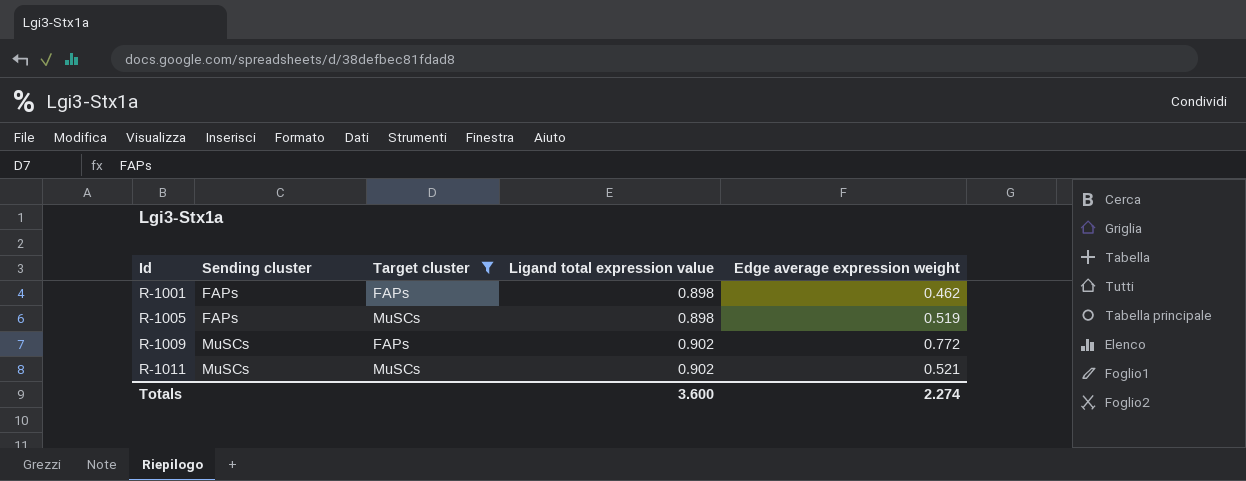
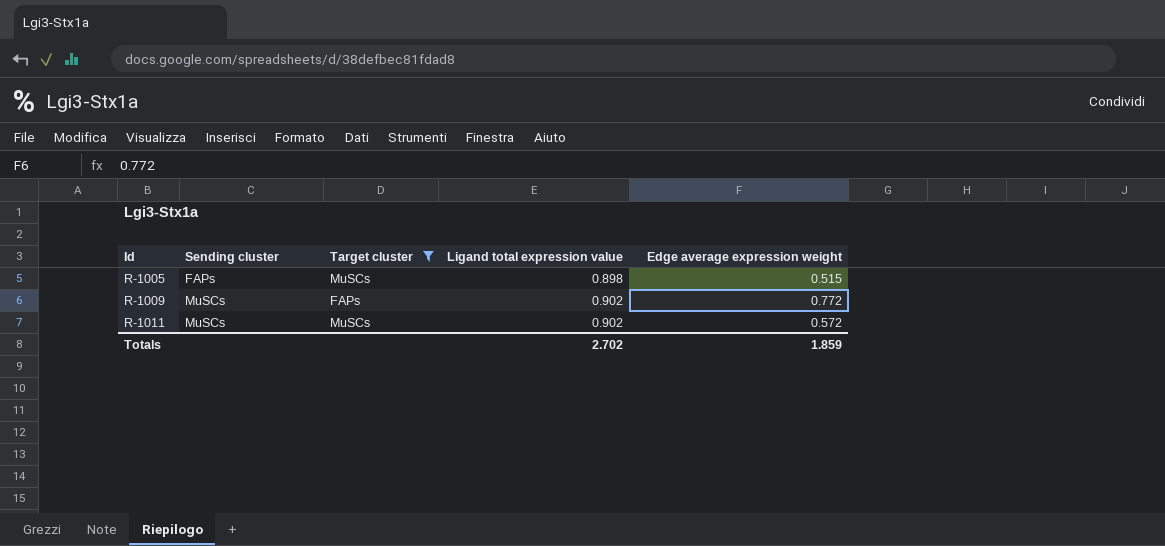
row R-1001: FAPs | FAPs | 0.898 | 0.462 -> none
R-1005 | Edge average expression weight: 0.519 -> 0.515
R-1011 | Edge average expression weight: 0.521 -> 0.572
Totals | Ligand total expression value: 3.600 -> 2.702
Totals | Edge average expression weight: 2.274 -> 1.859

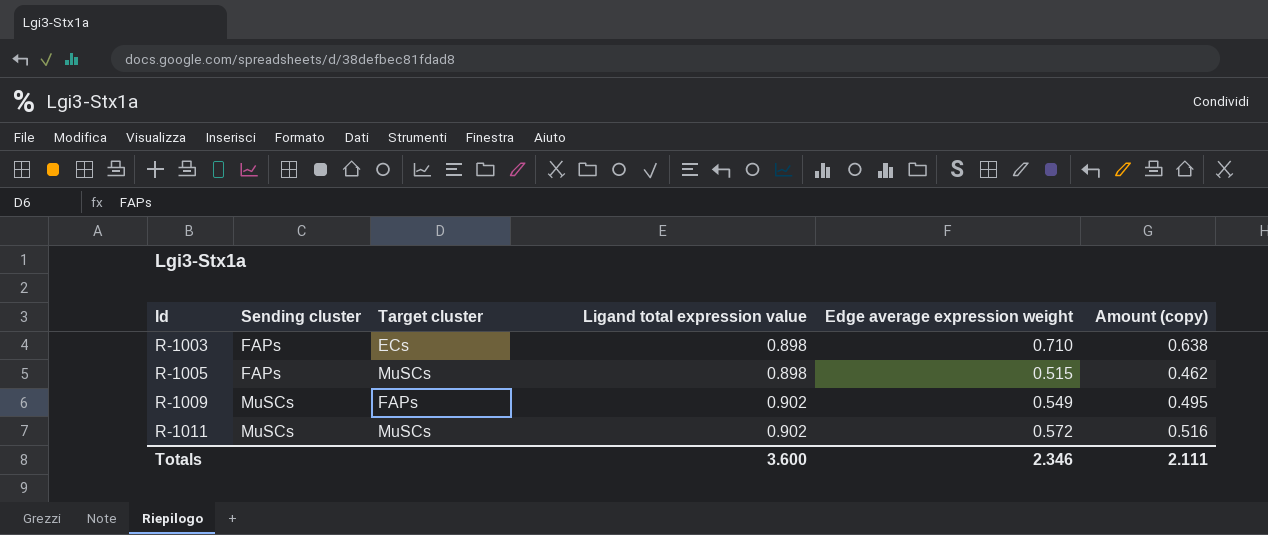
filter: Target cluster != ECs -> none
column Amount (copy) | formula: none -> [Ligand total expression value] * [Edge average expression weight]
R-1009 | Edge average expression weight: 0.772 -> 0.549
Totals | Ligand total expression value: 2.702 -> 3.600
Totals | Edge average expression weight: 1.859 -> 2.346

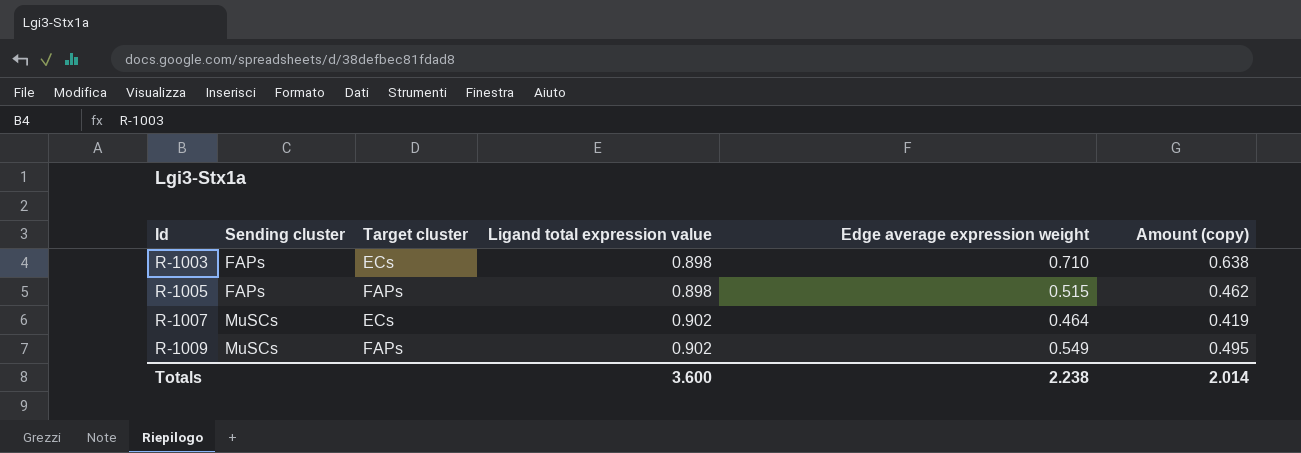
row R-1011: MuSCs | MuSCs | 0.902 | 0.572 | 0.516 -> none
R-1005 | Target cluster: MuSCs -> FAPs
row R-1007: none -> MuSCs | ECs | 0.902 | 0.464 | 0.419
Totals | Edge average expression weight: 2.346 -> 2.238
Totals | Amount (copy): 2.111 -> 2.014

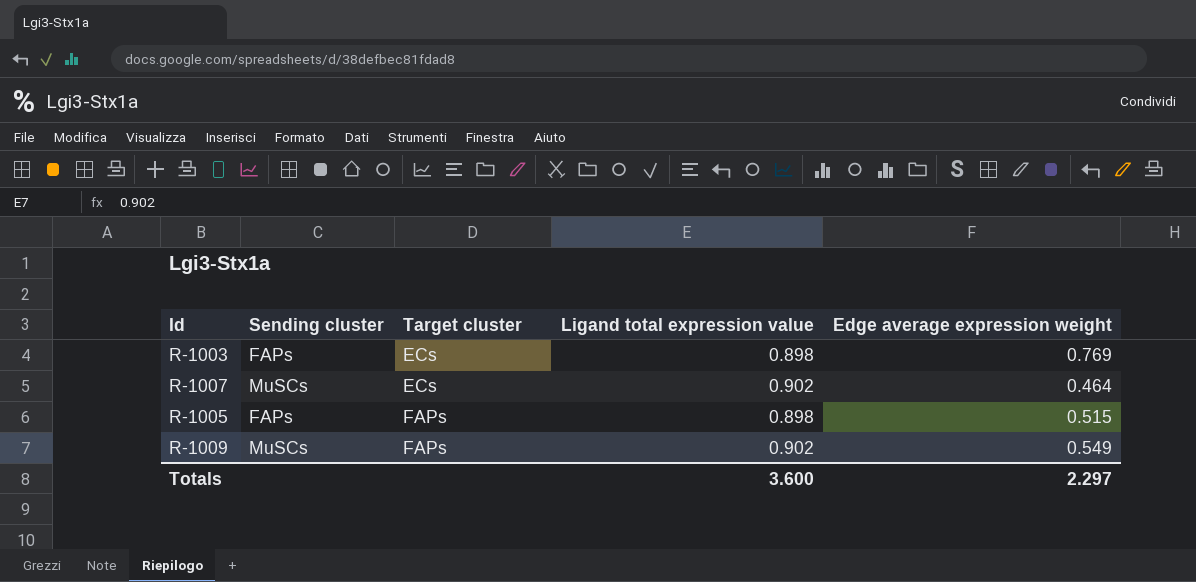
row order: Id ascending -> Target cluster ascending
column Amount (copy) | formula: [Ligand total expression value] * [Edge average expression weight] -> none
R-1003 | Edge average expression weight: 0.710 -> 0.769
Totals | Edge average expression weight: 2.238 -> 2.297

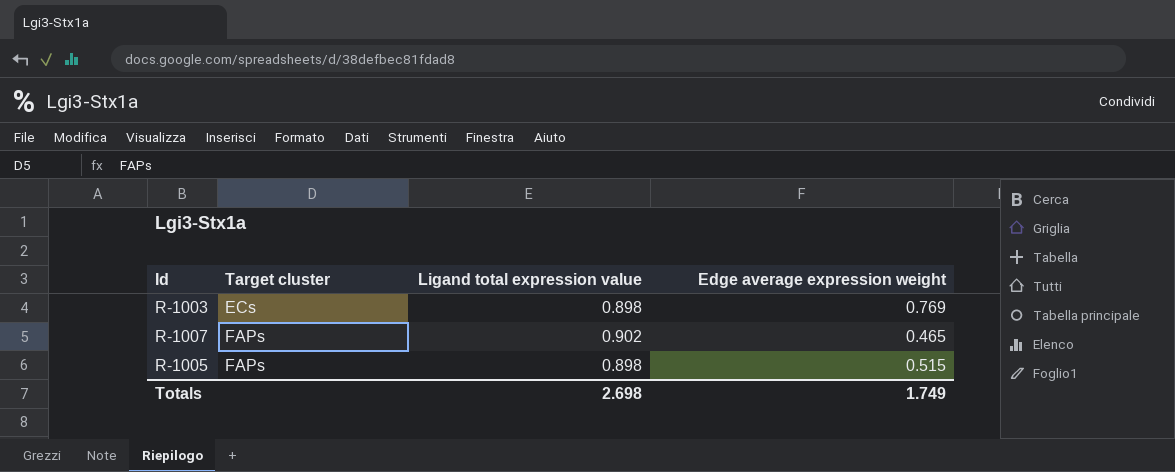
column Sending cluster | position: 2 -> none
row R-1009: MuSCs | FAPs | 0.902 | 0.549 -> none
R-1007 | Target cluster: ECs -> FAPs
R-1007 | Edge average expression weight: 0.464 -> 0.465
Totals | Ligand total expression value: 3.600 -> 2.698
Totals | Edge average expression weight: 2.297 -> 1.749

